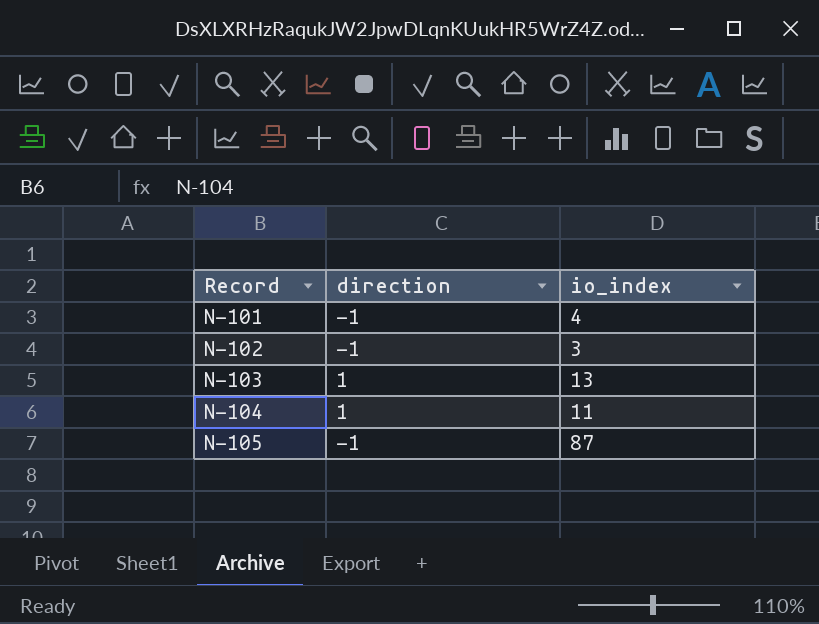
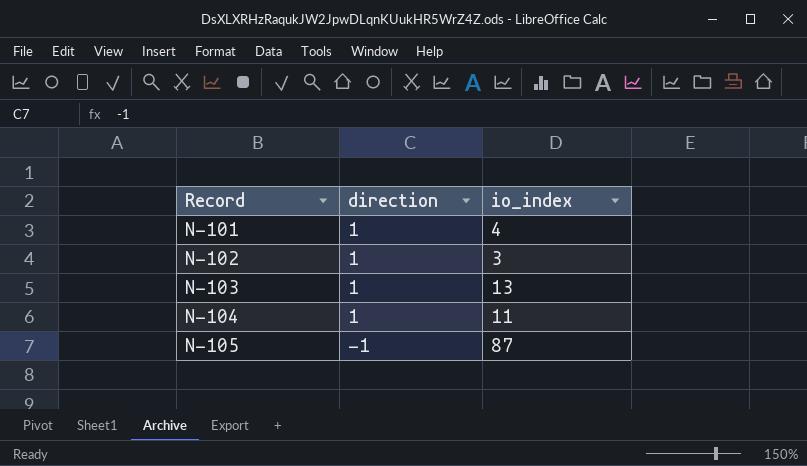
N-101 | direction: -1 -> 1
N-102 | direction: -1 -> 1

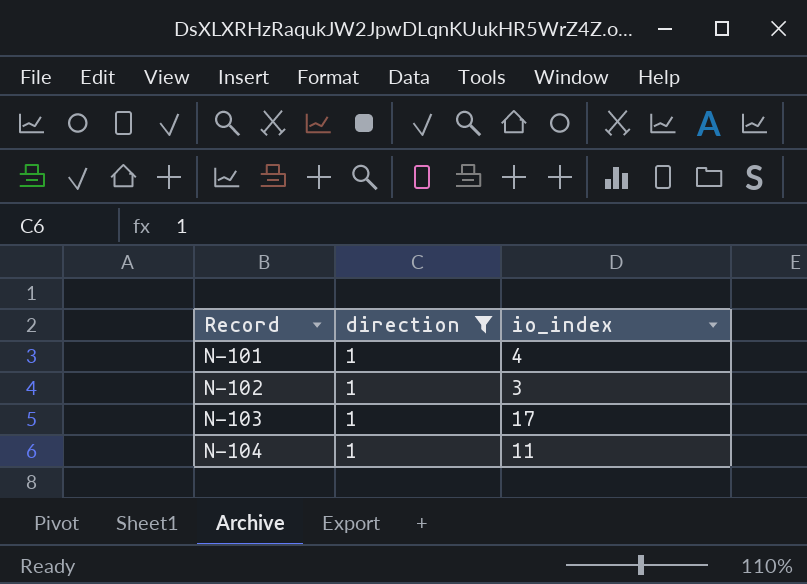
filter: none -> direction = 1
N-103 | io_index: 13 -> 17

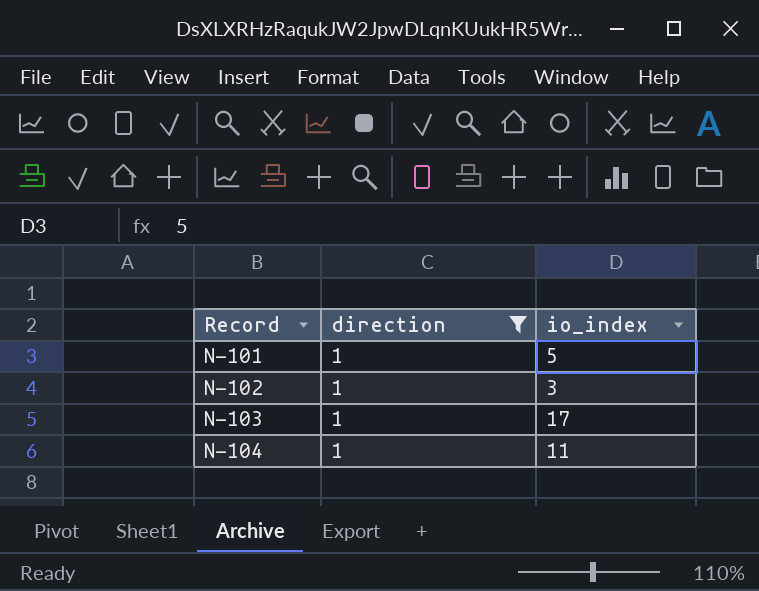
N-101 | io_index: 4 -> 5

